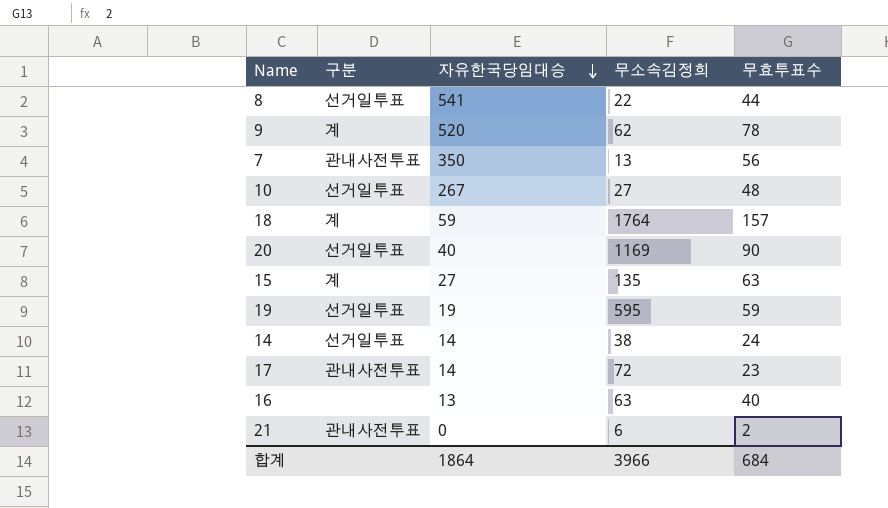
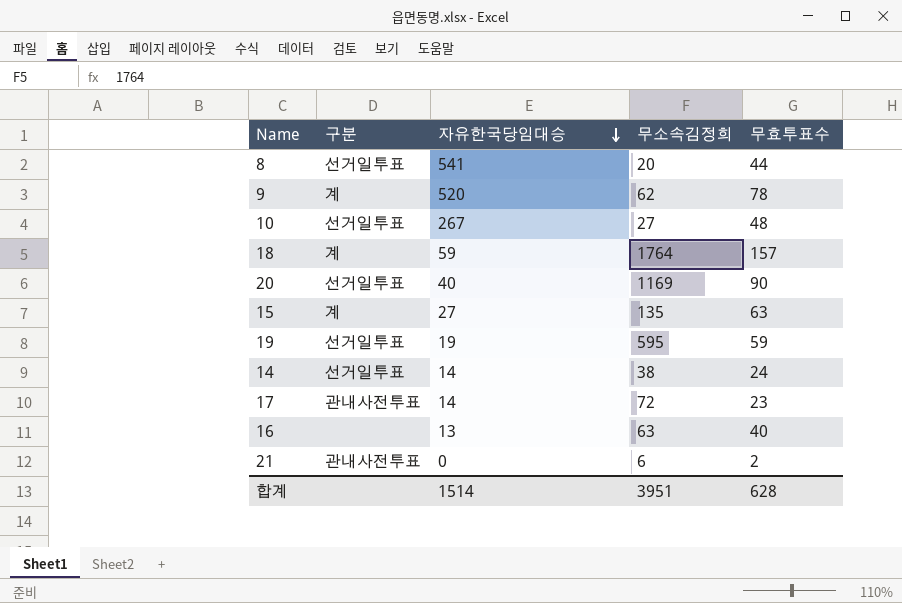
row 7: 관내사전투표 | 350 | 13 | 56 -> none
8 | 무소속김정희: 22 -> 20
합계 | 자유한국당임대승: 1864 -> 1514
합계 | 무소속김정희: 3966 -> 3951
합계 | 무효투표수: 684 -> 628

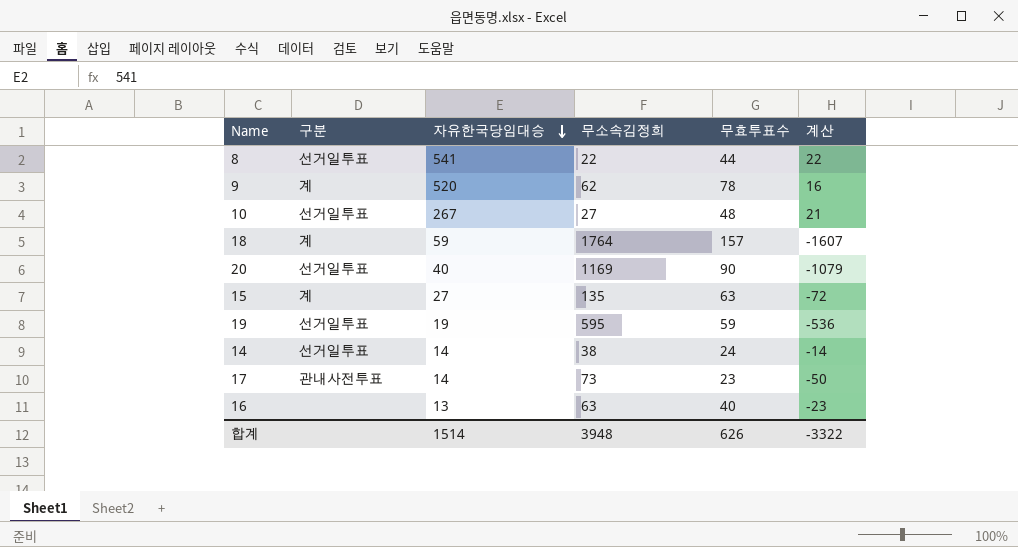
column 계산 | formula: none -> [무효투표수] - [무소속김정희]
row 21: 관내사전투표 | 0 | 6 | 2 -> none
8 | 무소속김정희: 20 -> 22
17 | 무소속김정희: 72 -> 73
합계 | 무소속김정희: 3951 -> 3948
합계 | 무효투표수: 628 -> 626

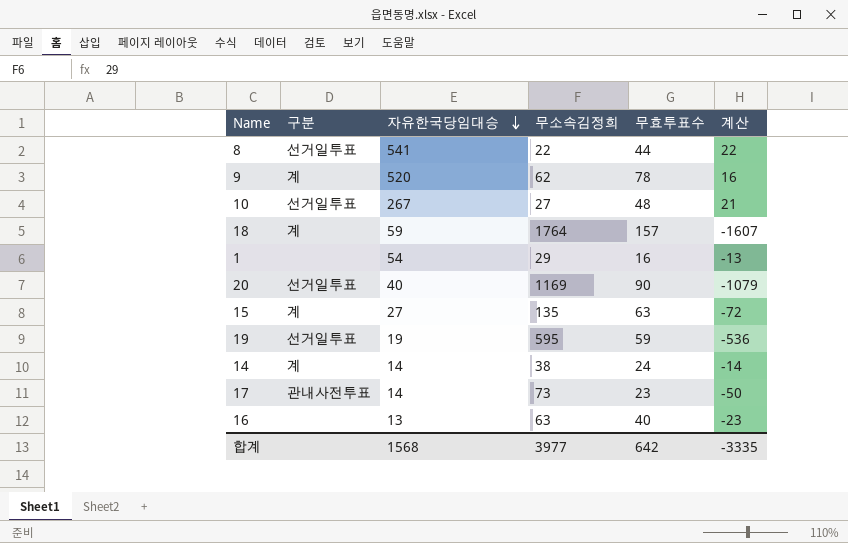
row 1: none -> none | 54 | 29 | 16 | -13
14 | 구분: 선거일투표 -> 계
합계 | 자유한국당임대승: 1514 -> 1568
합계 | 무소속김정희: 3948 -> 3977
합계 | 무효투표수: 626 -> 642
합계 | 계산: -3322 -> -3335

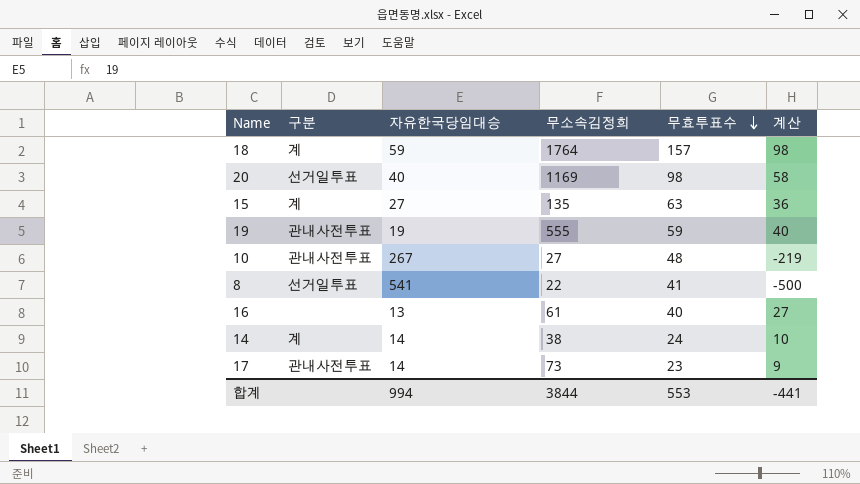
row order: 자유한국당임대승 descending -> 무효투표수 descending
column 계산 | formula: [무효투표수] - [무소속김정희] -> [무효투표수] - [자유한국당임대승]
row 9: 계 | 520 | 62 | 78 | 16 -> none
row 1: none | 54 | 29 | 16 | -13 -> none
20 | 무효투표수: 90 -> 98
19 | 구분: 선거일투표 -> 관내사전투표
19 | 무소속김정희: 595 -> 555
10 | 구분: 선거일투표 -> 관내사전투표
8 | 무효투표수: 44 -> 41
16 | 무소속김정희: 63 -> 61
합계 | 자유한국당임대승: 1568 -> 994
합계 | 무소속김정희: 3977 -> 3844
합계 | 무효투표수: 642 -> 553
합계 | 계산: -3335 -> -441

